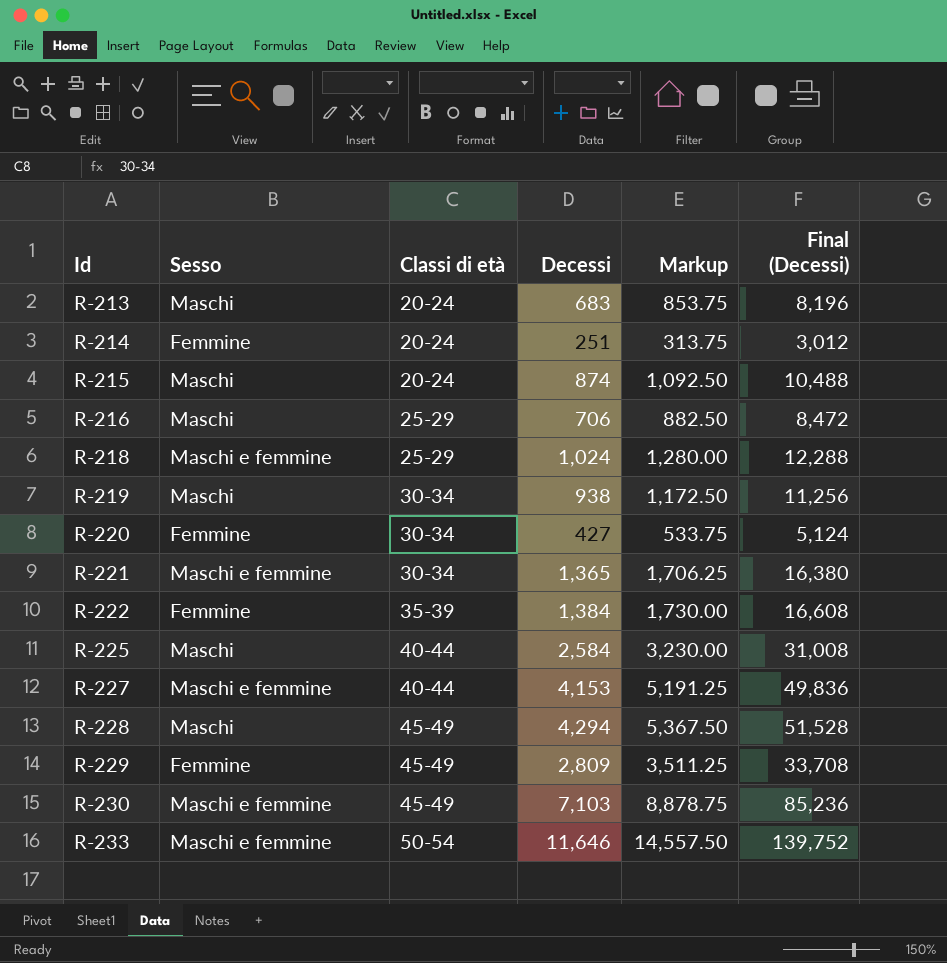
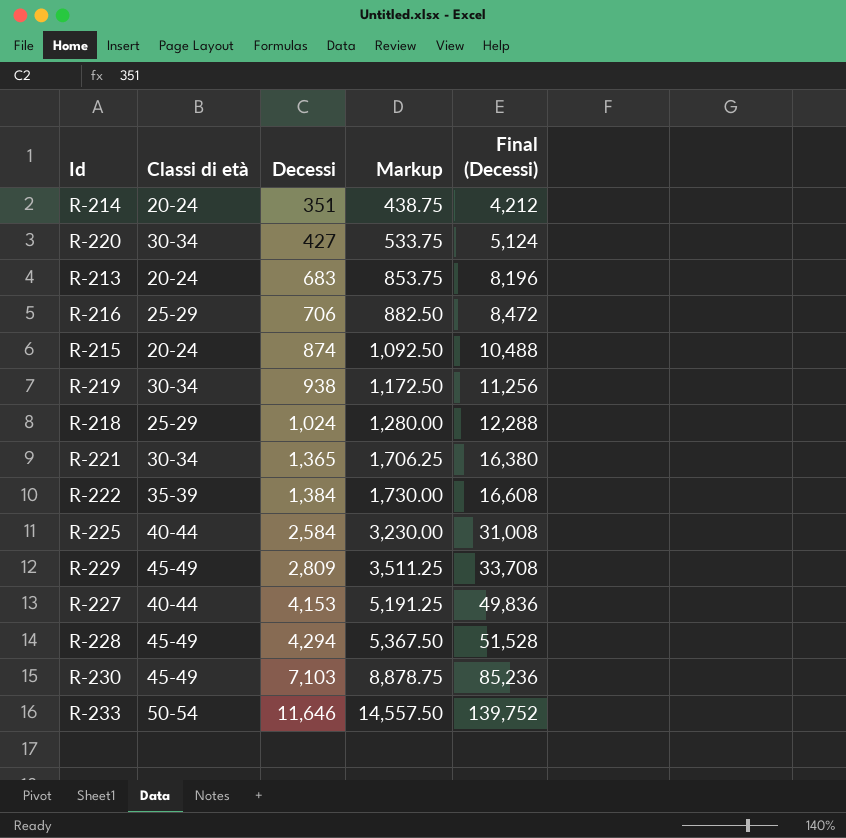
row order: Id ascending -> Decessi ascending
column Sesso | position: 2 -> none
R-214 | Decessi: 251 -> 351
R-214 | Markup: 313.75 -> 438.75
R-214 | Final (Decessi): 3,012 -> 4,212

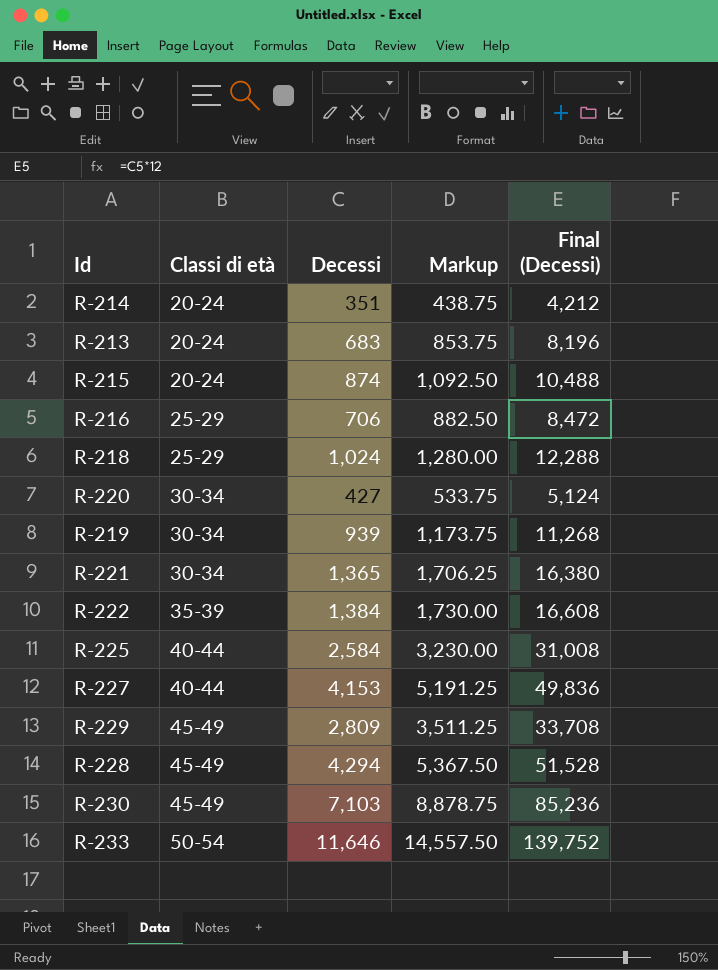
row order: Decessi ascending -> Classi di età ascending
R-219 | Decessi: 938 -> 939
R-219 | Markup: 1,172.50 -> 1,173.75
R-219 | Final (Decessi): 11,256 -> 11,268

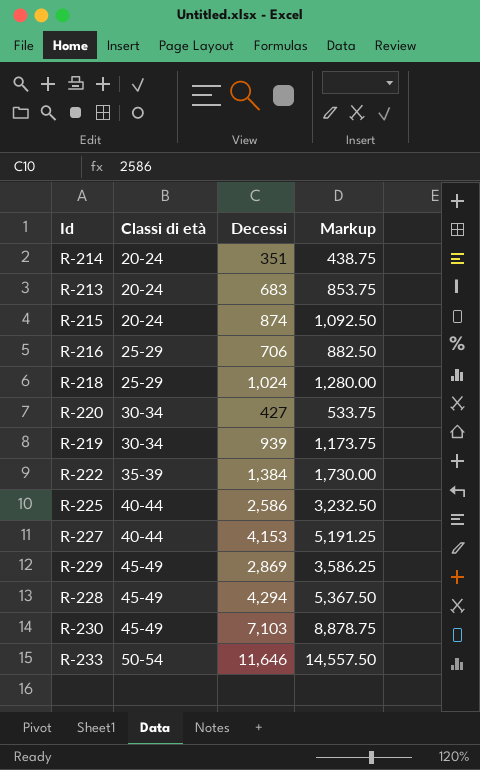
column Final (Decessi) | formula: [Decessi] * 12 -> none
row R-221: 30-34 | 1,365 | 1,706.25 | 16,380 -> none
R-225 | Decessi: 2,584 -> 2,586
R-225 | Markup: 3,230.00 -> 3,232.50
R-229 | Decessi: 2,809 -> 2,869
R-229 | Markup: 3,511.25 -> 3,586.25

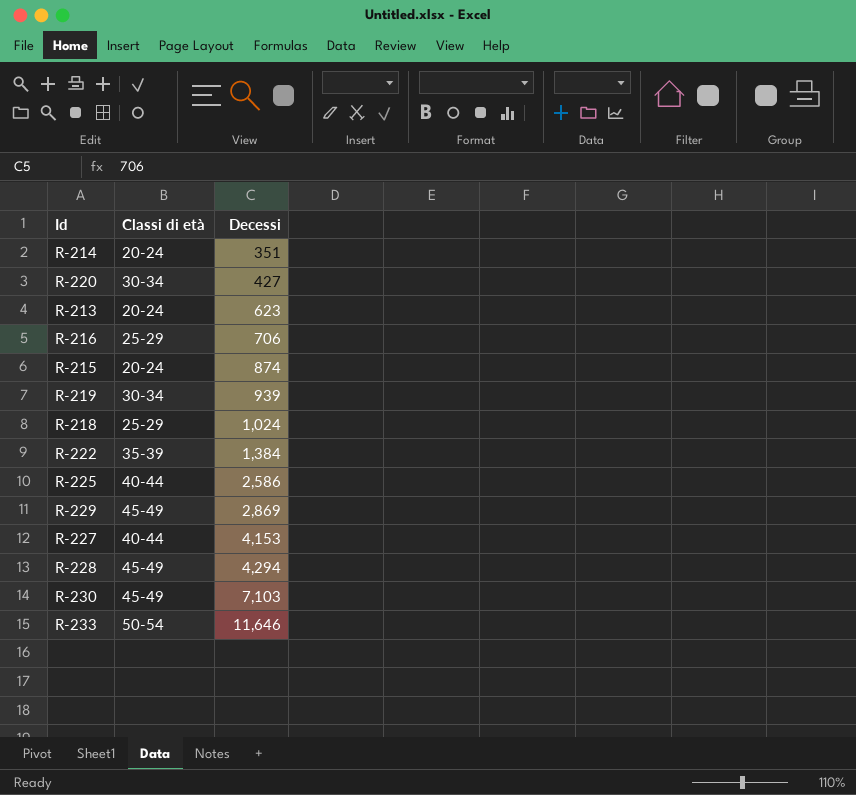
row order: Classi di età ascending -> Decessi ascending
column Markup | formula: [Decessi] * 1.25 -> none
R-213 | Decessi: 683 -> 623

